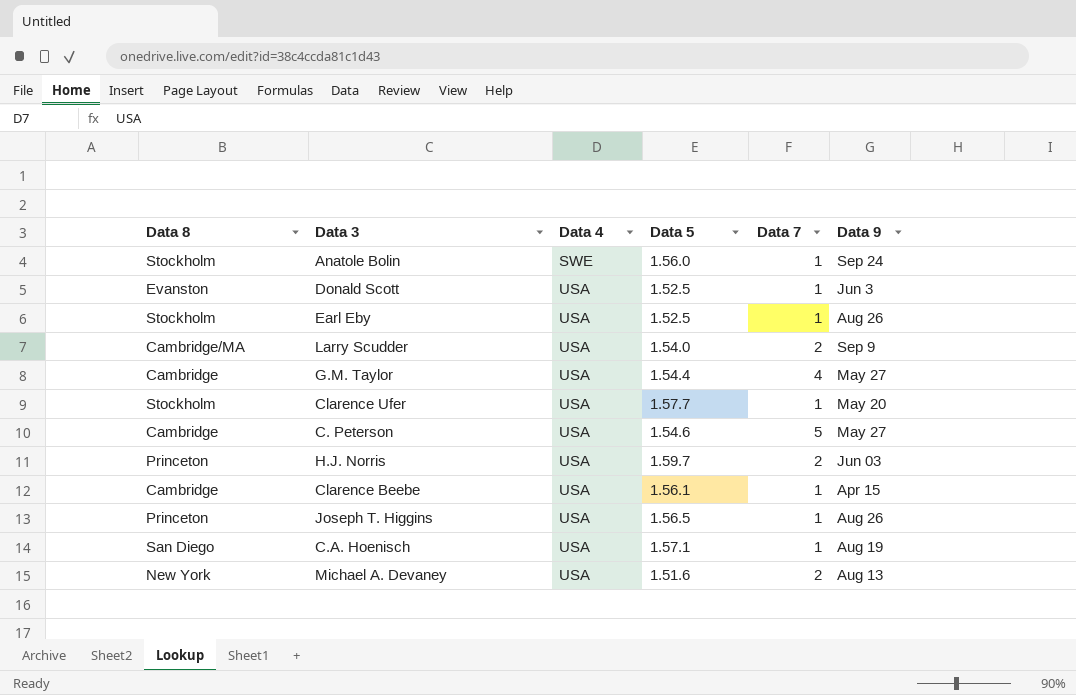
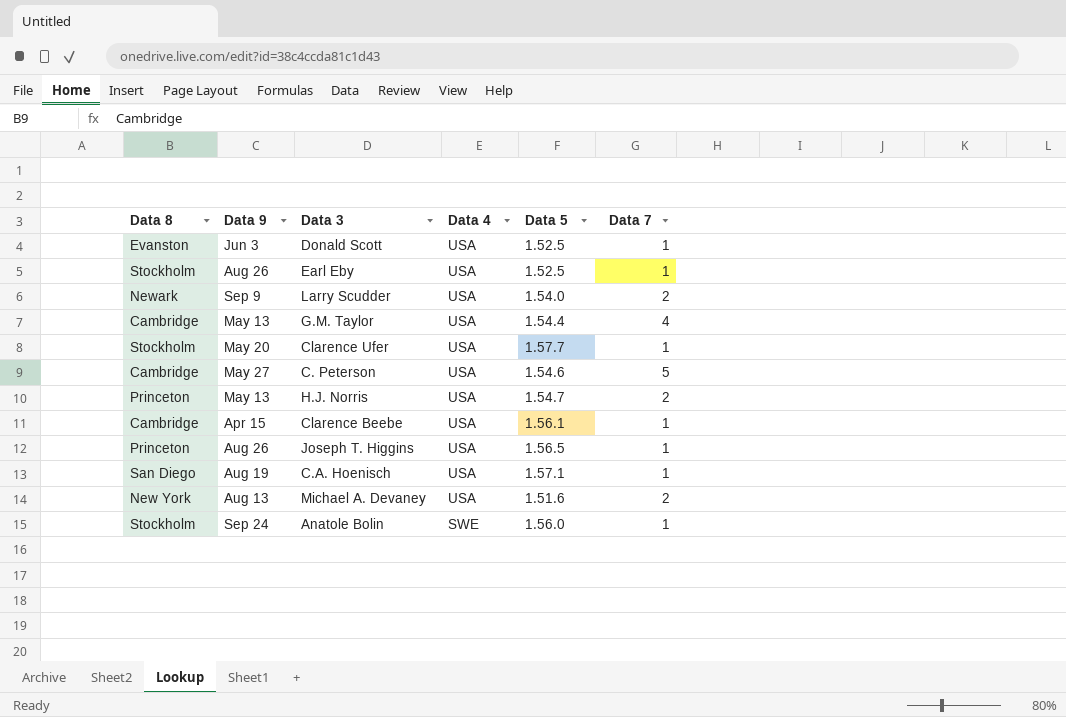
row order: Data 4 ascending -> Data 4 descending
column Data 9 | position: 6 -> 2
Larry Scudder | Data 8: Cambridge/MA -> Newark
G.M. Taylor | Data 9: May 27 -> May 13
H.J. Norris | Data 9: Jun 03 -> May 13
H.J. Norris | Data 5: 1.59.7 -> 1.54.7

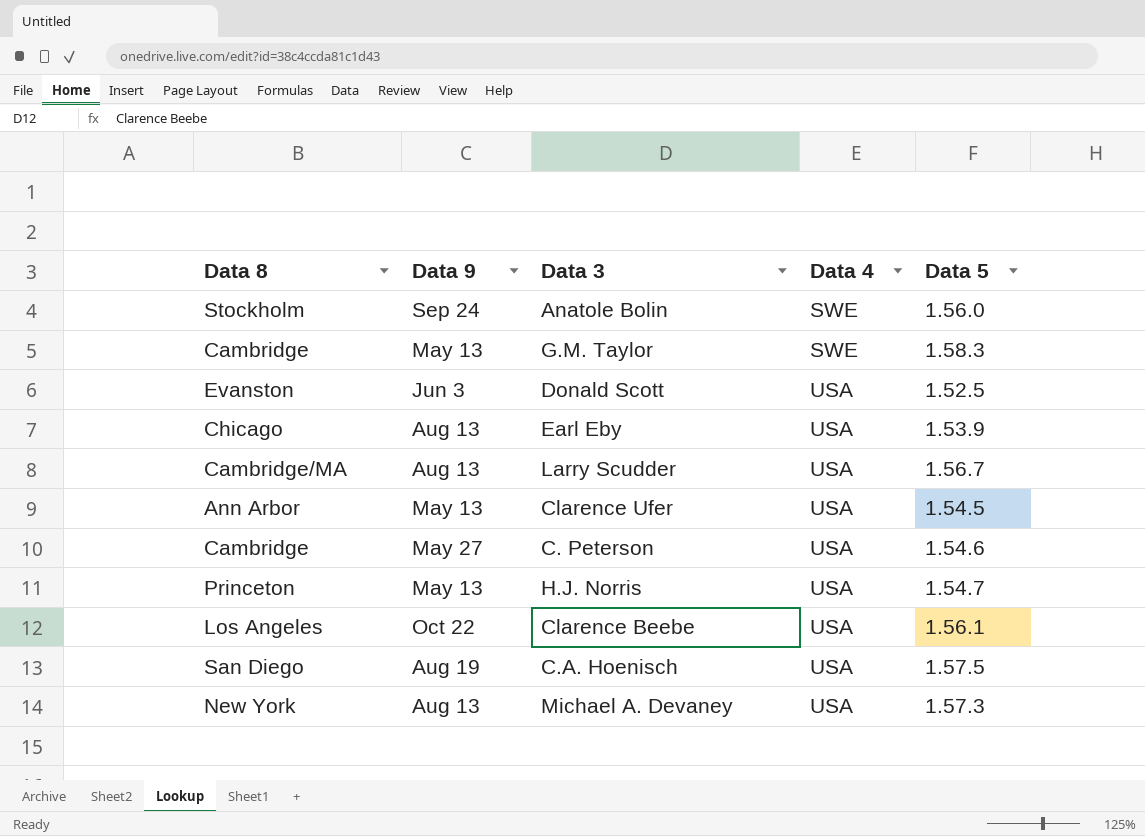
row order: Data 4 descending -> Data 4 ascending
column Data 7 | position: 6 -> none
row Joseph T. Higgins: Princeton | Aug 26 | USA | 1.56.5 | 1 -> none
G.M. Taylor | Data 4: USA -> SWE
G.M. Taylor | Data 5: 1.54.4 -> 1.58.3
Earl Eby | Data 8: Stockholm -> Chicago
Earl Eby | Data 9: Aug 26 -> Aug 13
Earl Eby | Data 5: 1.52.5 -> 1.53.9
Larry Scudder | Data 8: Newark -> Cambridge/MA
Larry Scudder | Data 9: Sep 9 -> Aug 13
Larry Scudder | Data 5: 1.54.0 -> 1.56.7
Clarence Ufer | Data 8: Stockholm -> Ann Arbor
Clarence Ufer | Data 9: May 20 -> May 13
Clarence Ufer | Data 5: 1.57.7 -> 1.54.5
Clarence Beebe | Data 8: Cambridge -> Los Angeles
Clarence Beebe | Data 9: Apr 15 -> Oct 22
C.A. Hoenisch | Data 5: 1.57.1 -> 1.57.5
Michael A. Devaney | Data 5: 1.51.6 -> 1.57.3

